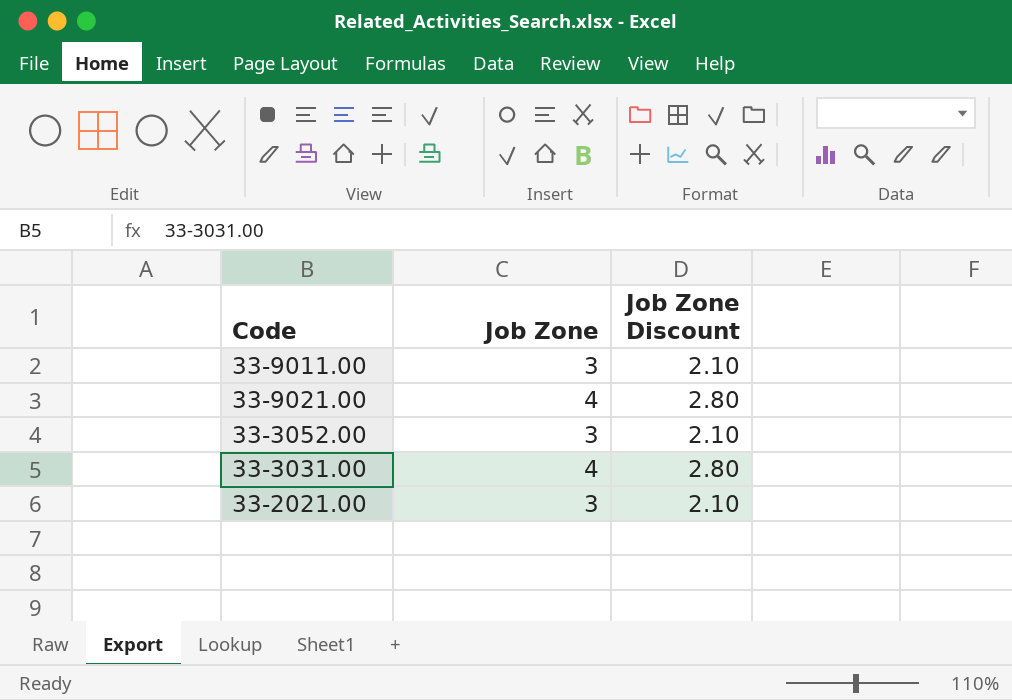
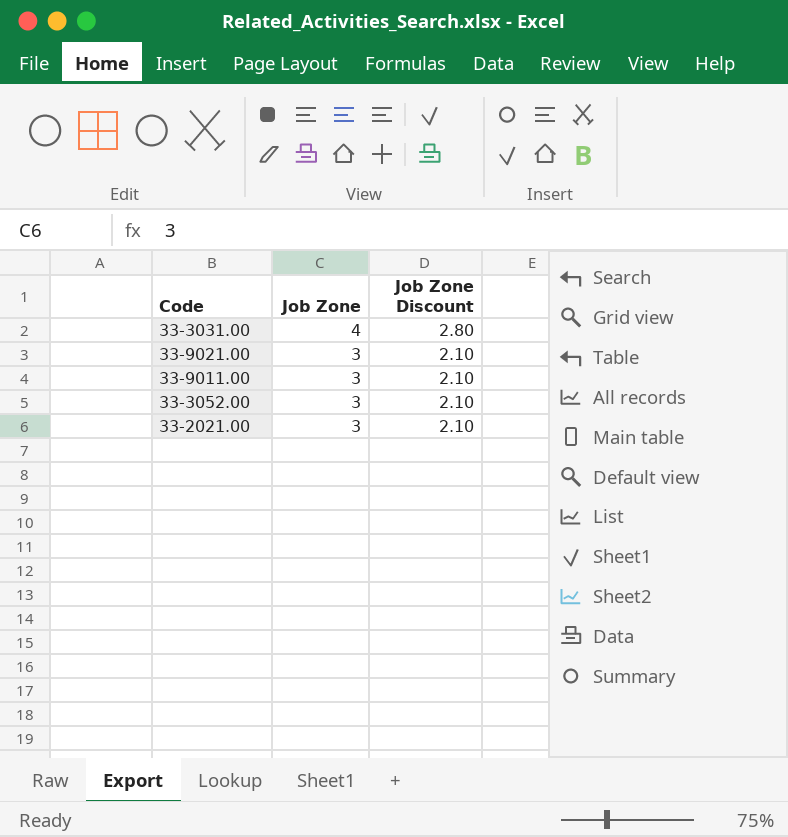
row order: none -> Job Zone descending
33-9021.00 | Job Zone: 4 -> 3
33-9021.00 | Job Zone Discount: 2.80 -> 2.10

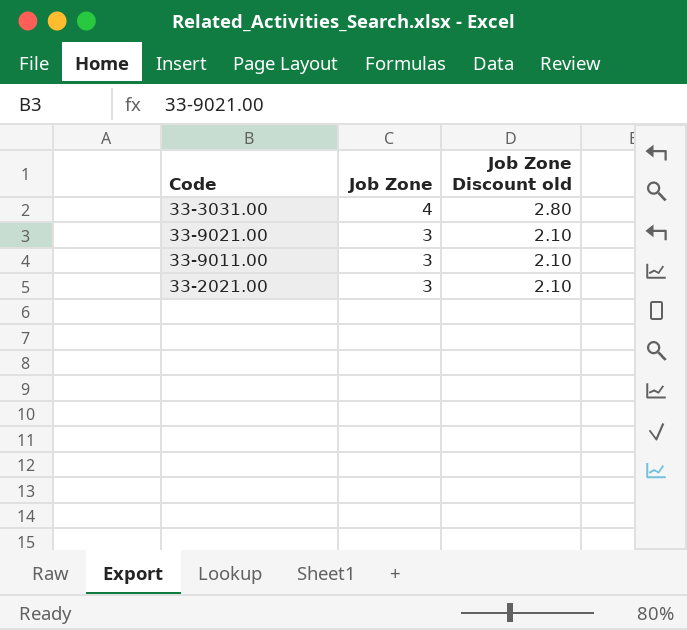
column name: Job Zone Discount -> Job Zone Discount old
row 33-3052.00: 3 | 2.10 -> none

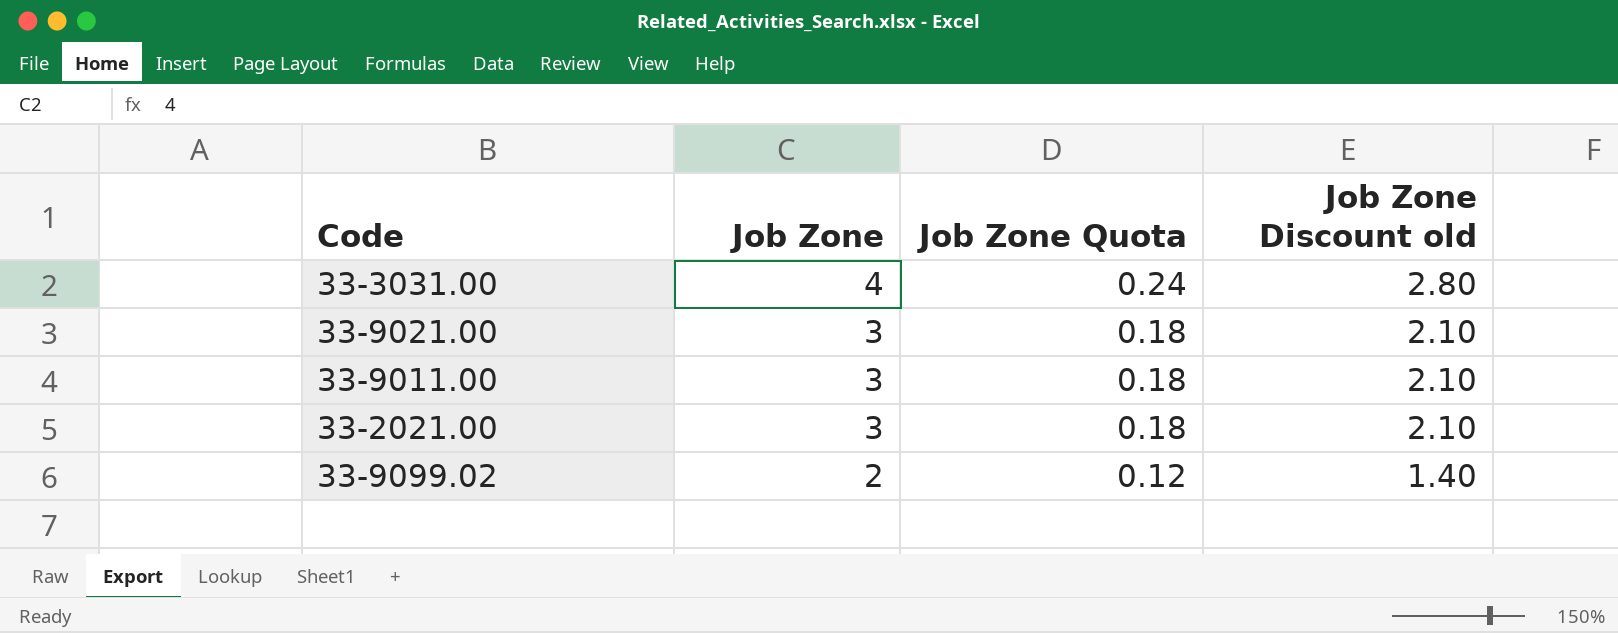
column Job Zone Quota | formula: none -> [Job Zone] * 0.06
row 33-9099.02: none -> 2 | 0.12 | 1.40

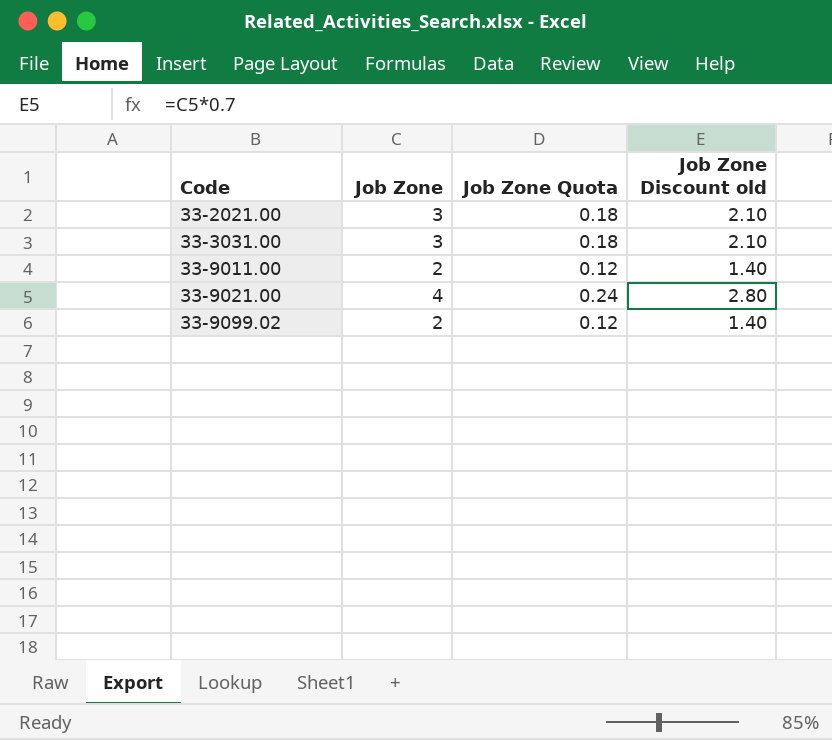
row order: Job Zone descending -> Code ascending
33-3031.00 | Job Zone: 4 -> 3
33-3031.00 | Job Zone Quota: 0.24 -> 0.18
33-3031.00 | Job Zone Discount old: 2.80 -> 2.10
33-9011.00 | Job Zone: 3 -> 2
33-9011.00 | Job Zone Quota: 0.18 -> 0.12
33-9011.00 | Job Zone Discount old: 2.10 -> 1.40
33-9021.00 | Job Zone: 3 -> 4
33-9021.00 | Job Zone Quota: 0.18 -> 0.24
33-9021.00 | Job Zone Discount old: 2.10 -> 2.80

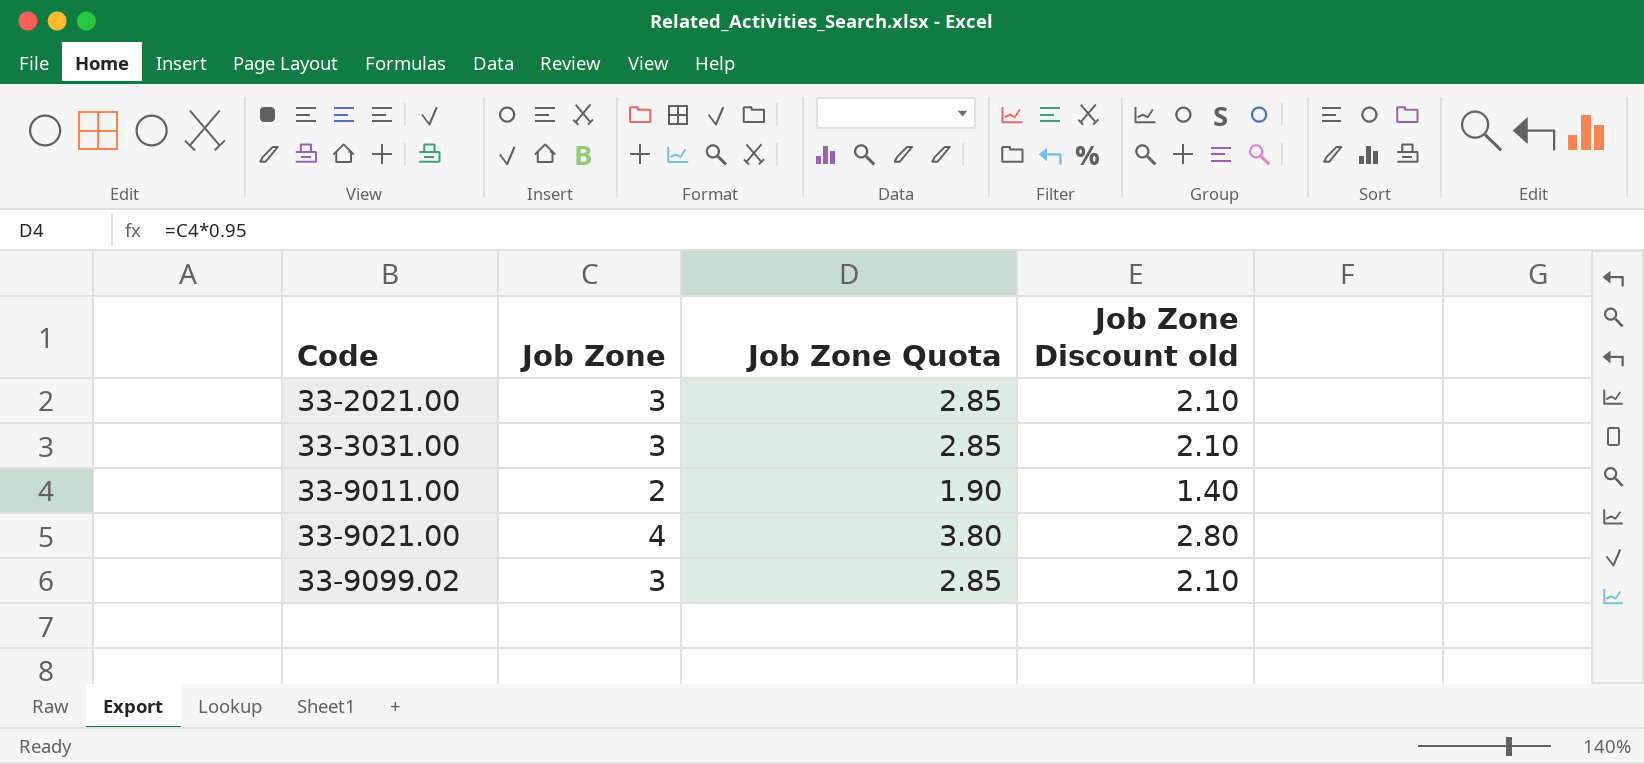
column Job Zone Quota | formula: [Job Zone] * 0.06 -> [Job Zone] * 0.95
33-9099.02 | Job Zone: 2 -> 3
33-9099.02 | Job Zone Discount old: 1.40 -> 2.10

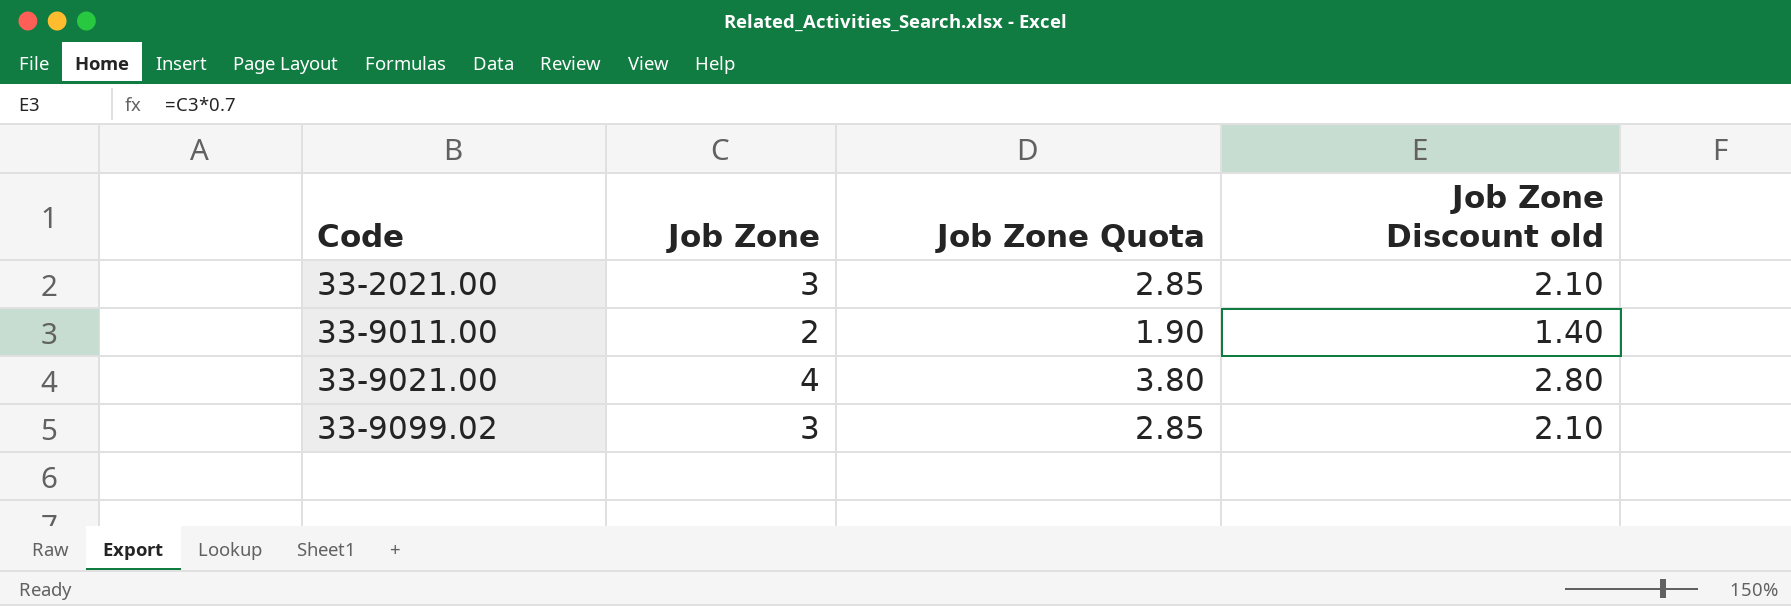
row 33-3031.00: 3 | 2.85 | 2.10 -> none

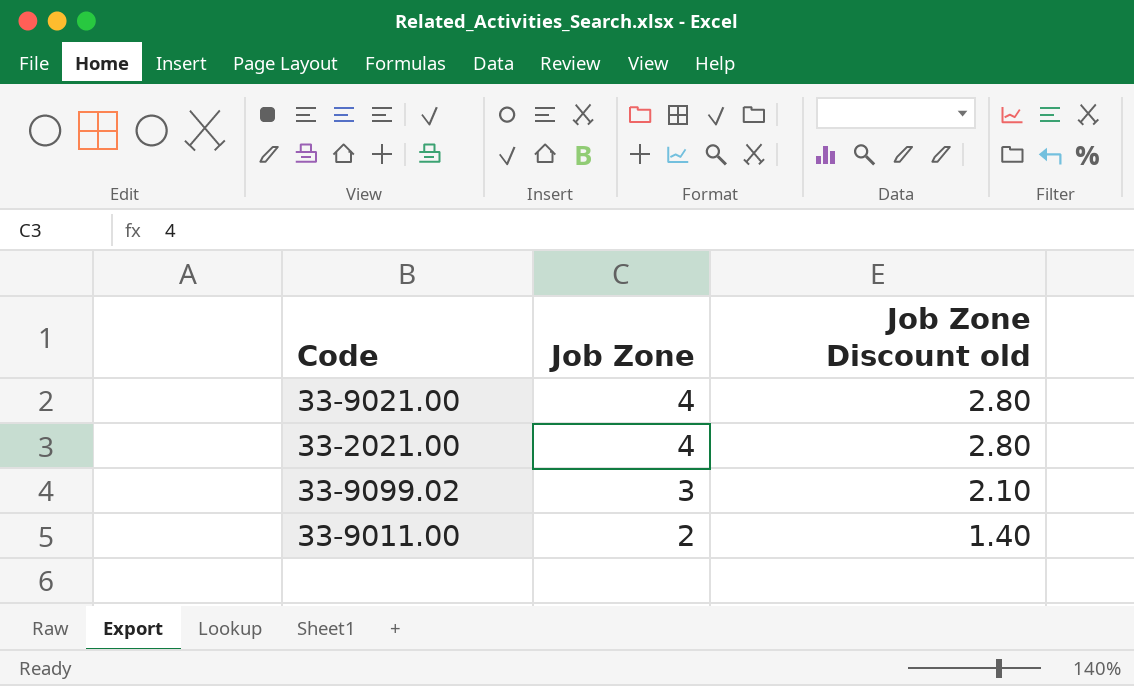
row order: Code ascending -> Job Zone descending
column Job Zone Quota | formula: [Job Zone] * 0.95 -> none
33-2021.00 | Job Zone: 3 -> 4
33-2021.00 | Job Zone Discount old: 2.10 -> 2.80

